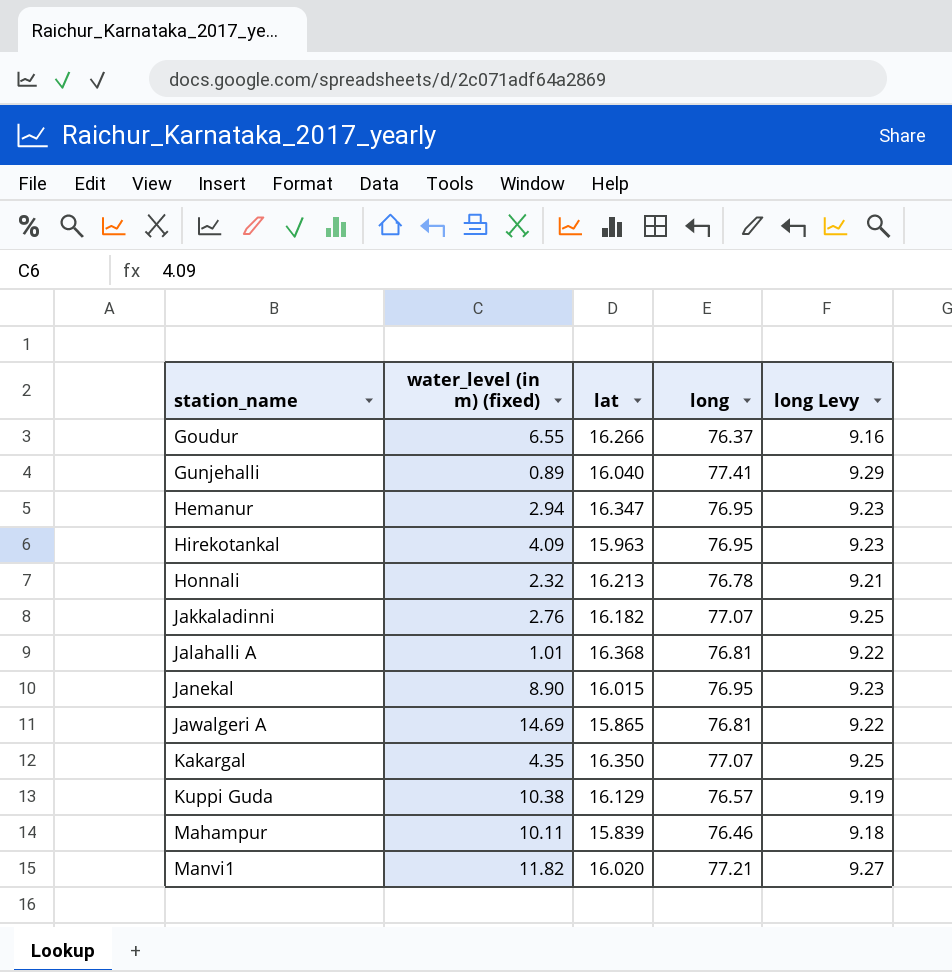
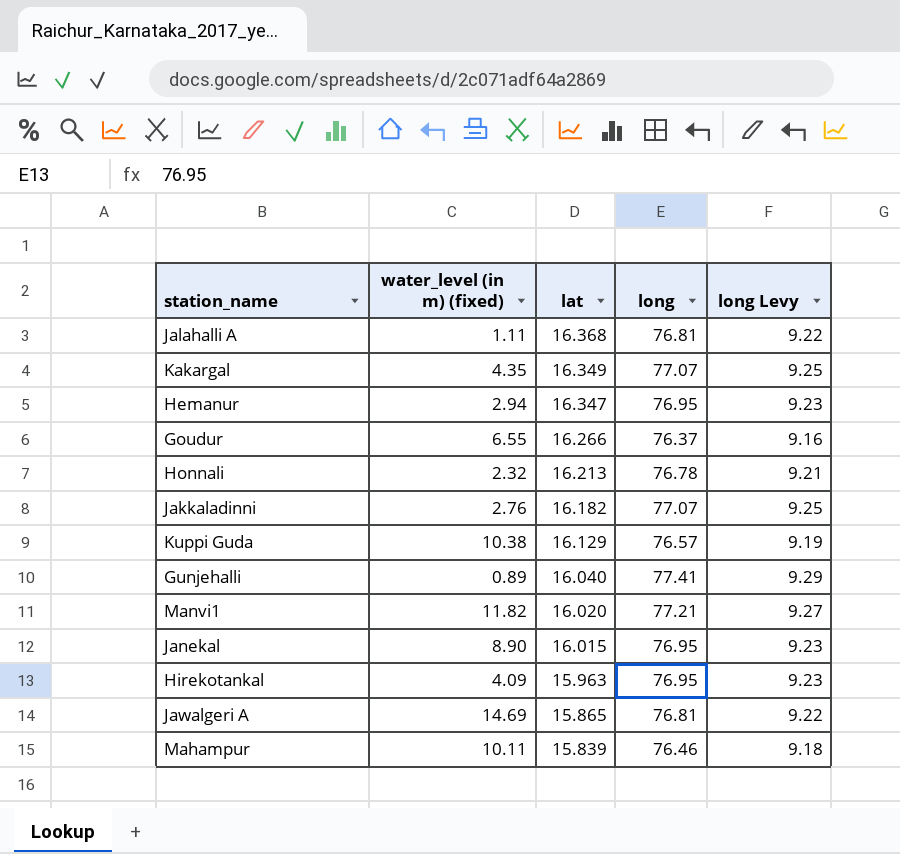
row order: station_name ascending -> lat descending
Jalahalli A | water_level (in m) (fixed): 1.01 -> 1.11
Kakargal | lat: 16.350 -> 16.349

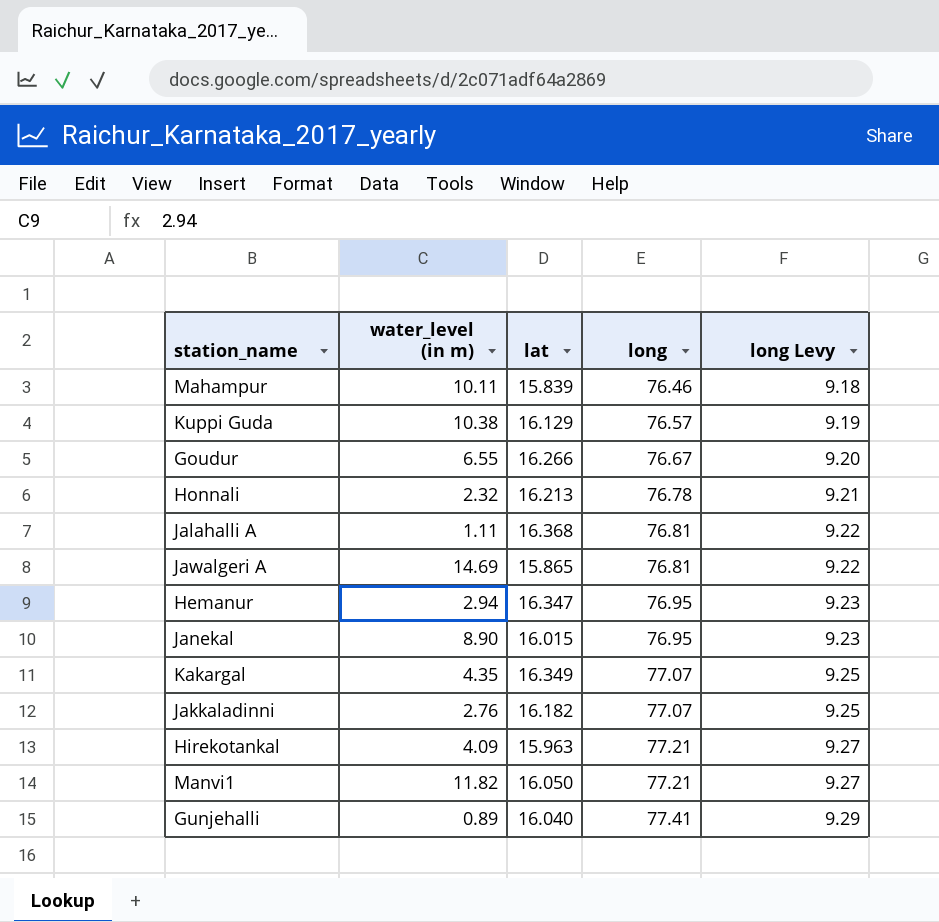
row order: lat descending -> long ascending
column name: water_level (in m) (fixed) -> water_level (in m)
Goudur | long: 76.37 -> 76.67
Goudur | long Levy: 9.16 -> 9.20
Hirekotankal | long: 76.95 -> 77.21
Hirekotankal | long Levy: 9.23 -> 9.27
Manvi1 | lat: 16.020 -> 16.050

